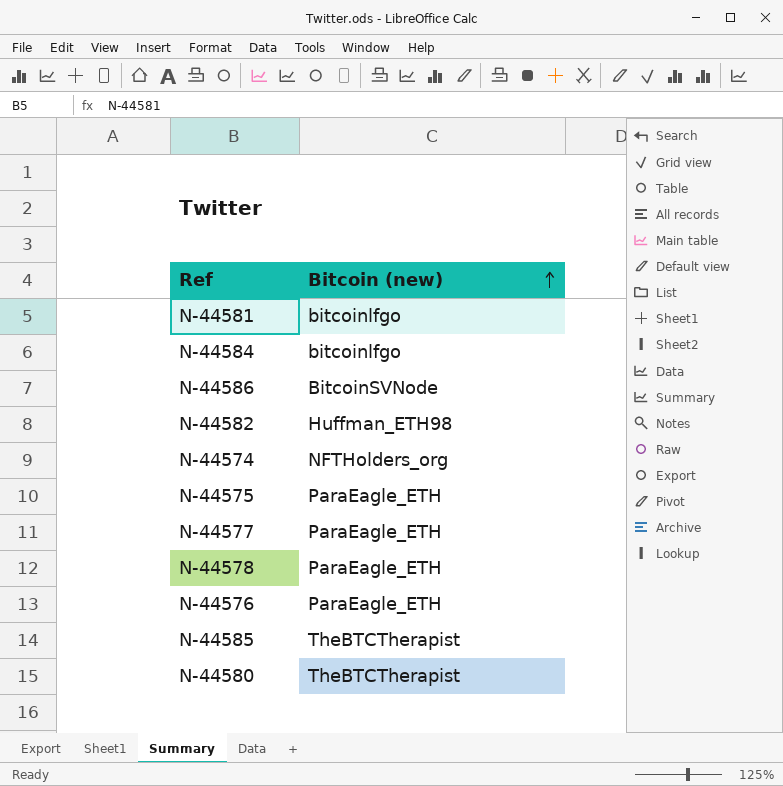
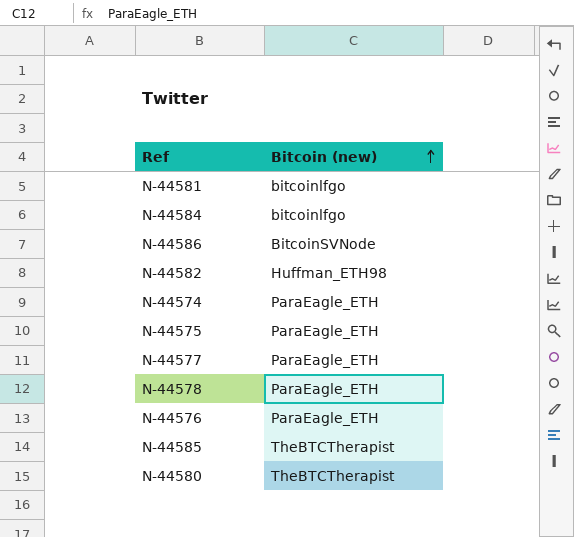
N-44574 | Bitcoin (new): NFTHolders_org -> ParaEagle_ETH

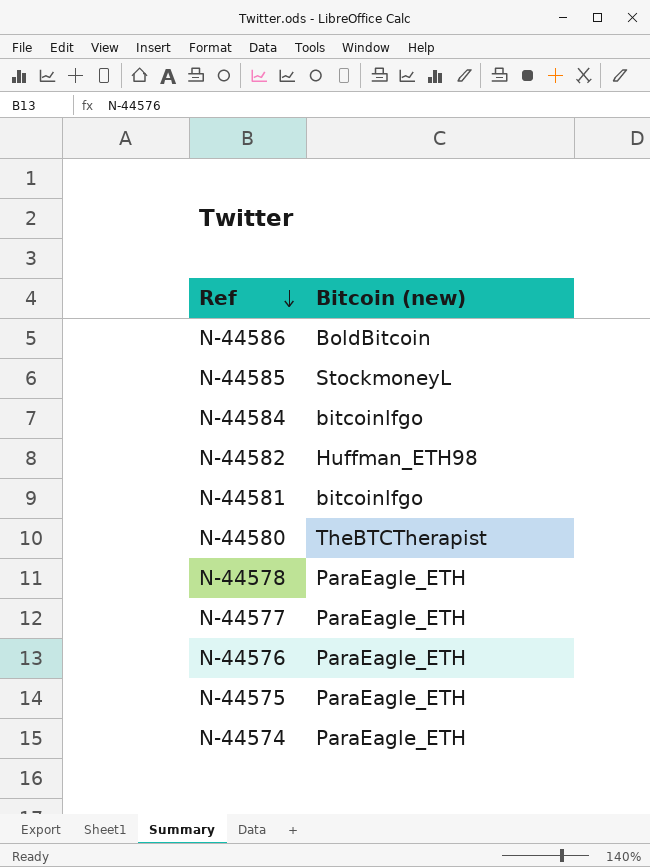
row order: Bitcoin (new) ascending -> Ref descending
N-44586 | Bitcoin (new): BitcoinSVNode -> BoldBitcoin
N-44585 | Bitcoin (new): TheBTCTherapist -> StockmoneyL

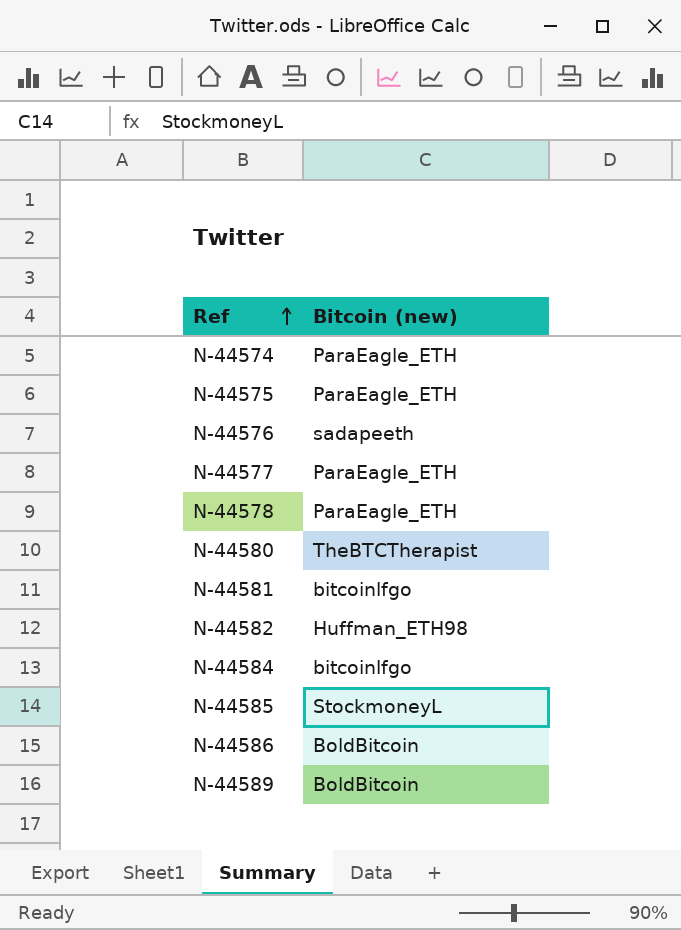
row order: Ref descending -> Ref ascending
N-44576 | Bitcoin (new): ParaEagle_ETH -> sadapeeth
row N-44589: none -> BoldBitcoin

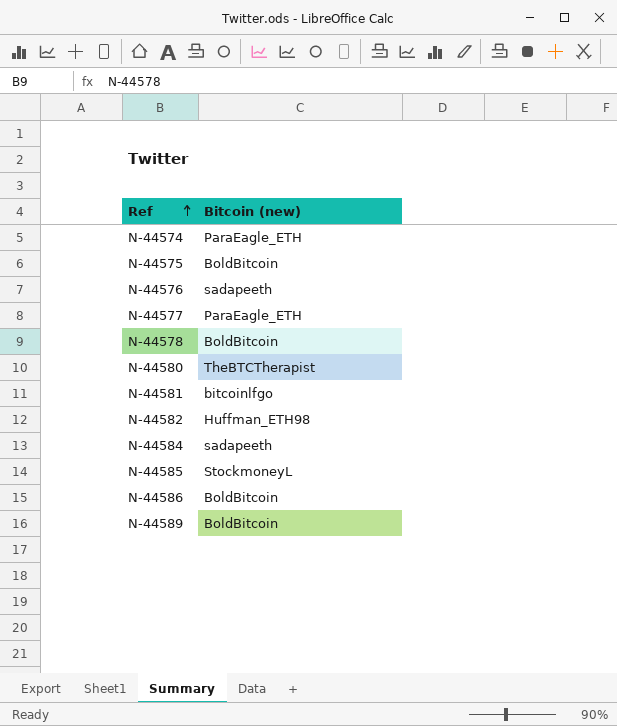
N-44575 | Bitcoin (new): ParaEagle_ETH -> BoldBitcoin
N-44578 | Bitcoin (new): ParaEagle_ETH -> BoldBitcoin
N-44584 | Bitcoin (new): bitcoinlfgo -> sadapeeth

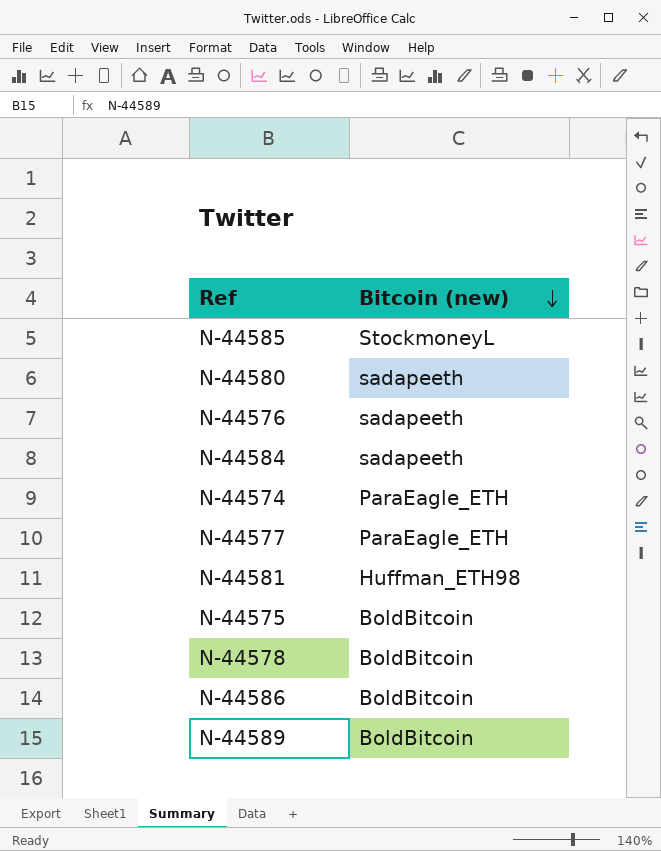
row order: Ref ascending -> Bitcoin (new) descending
row N-44582: Huffman_ETH98 -> none
N-44580 | Bitcoin (new): TheBTCTherapist -> sadapeeth
N-44581 | Bitcoin (new): bitcoinlfgo -> Huffman_ETH98

